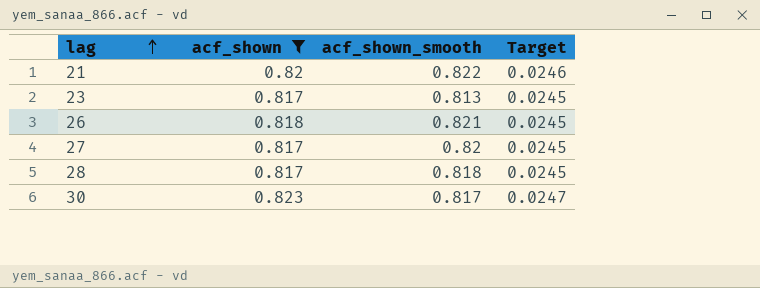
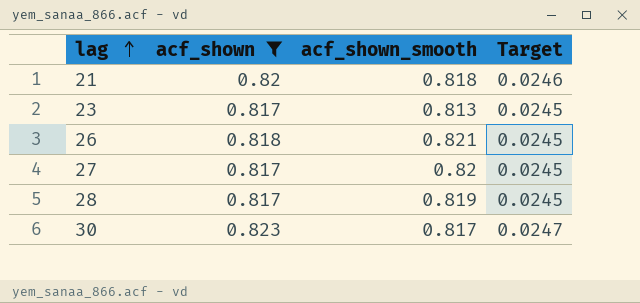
21 | acf_shown_smooth: 0.822 -> 0.818
28 | acf_shown_smooth: 0.818 -> 0.819

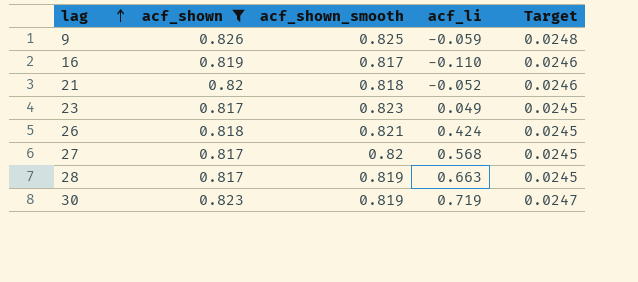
column acf_li | position: none -> 4
row 9: none -> 0.826 | 0.825 | -0.059 | 0.0248
row 16: none -> 0.819 | 0.817 | -0.110 | 0.0246
23 | acf_shown_smooth: 0.813 -> 0.823
30 | acf_shown_smooth: 0.817 -> 0.819

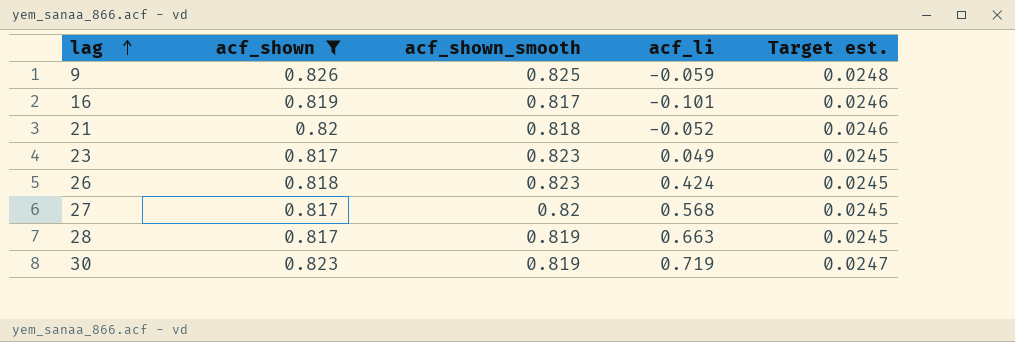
column name: Target -> Target est.
16 | acf_li: -0.110 -> -0.101
26 | acf_shown_smooth: 0.821 -> 0.823

